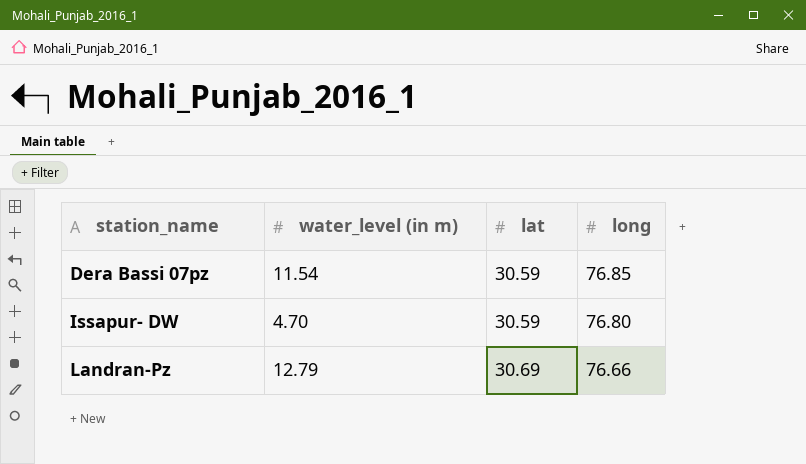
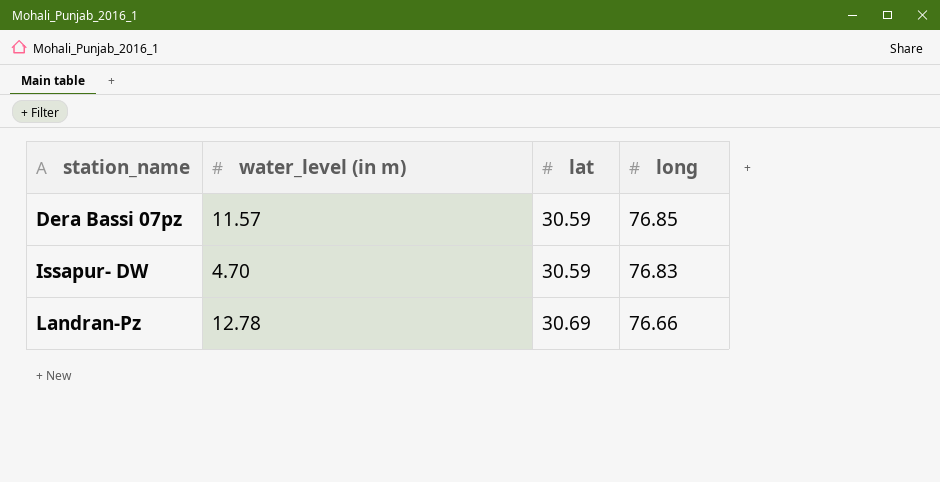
Dera Bassi 07pz | water_level (in m): 11.54 -> 11.57
Issapur- DW | long: 76.80 -> 76.83
Landran-Pz | water_level (in m): 12.79 -> 12.78

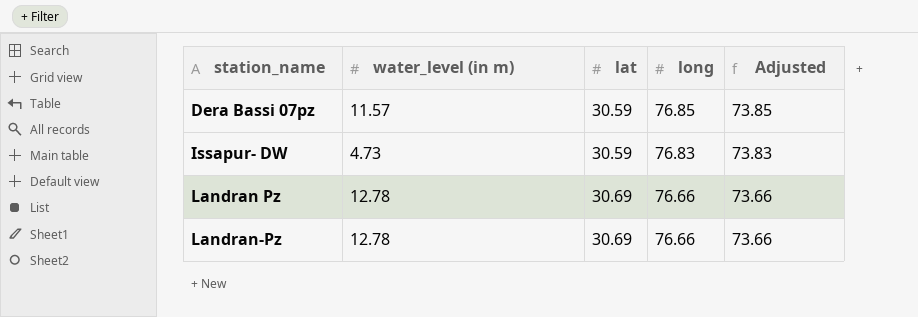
column Adjusted | formula: none -> [long] - 3
Issapur- DW | water_level (in m): 4.70 -> 4.73
row Landran Pz: none -> 12.78 | 30.69 | 76.66 | 73.66

